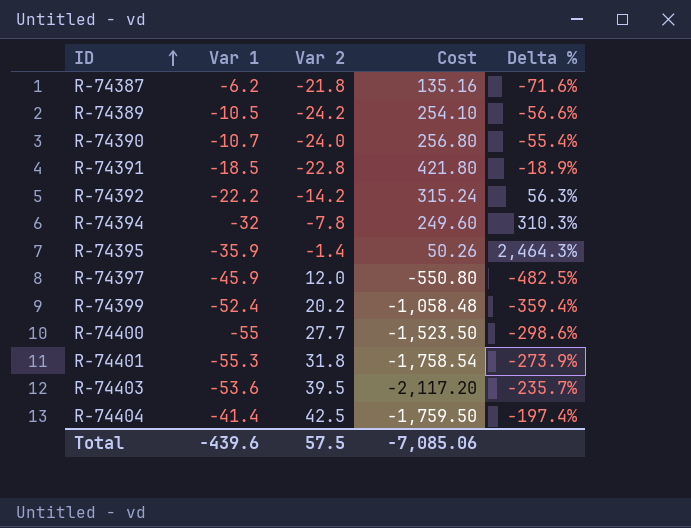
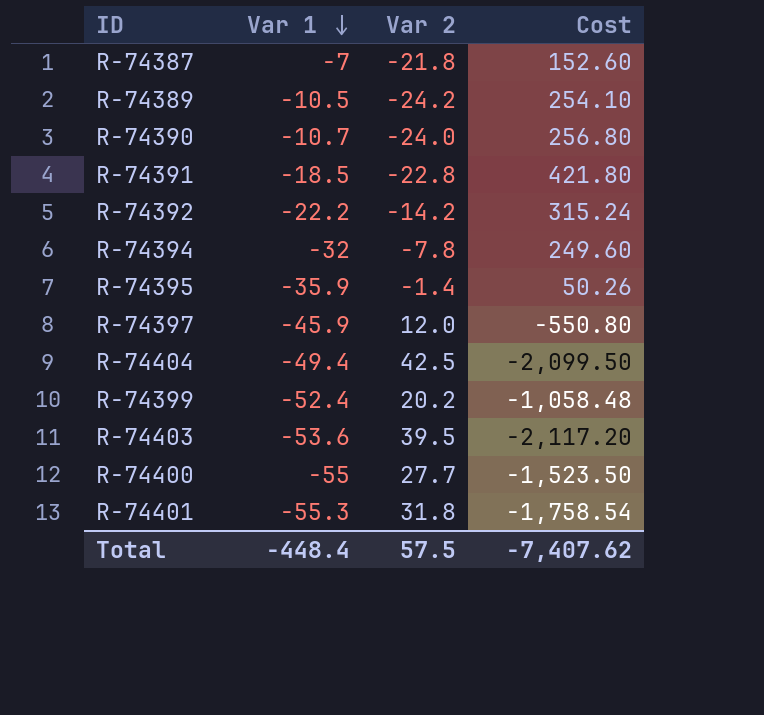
row order: ID ascending -> Var 1 descending
column Delta % | formula: ([Var 1] - [Var 2]) / [Var 2] -> none
R-74387 | Var 1: -6.2 -> -7
R-74387 | Cost: 135.16 -> 152.60
R-74404 | Var 1: -41.4 -> -49.4
R-74404 | Cost: -1,759.50 -> -2,099.50
Total | Var 1: -439.6 -> -448.4
Total | Cost: -7,085.06 -> -7,407.62

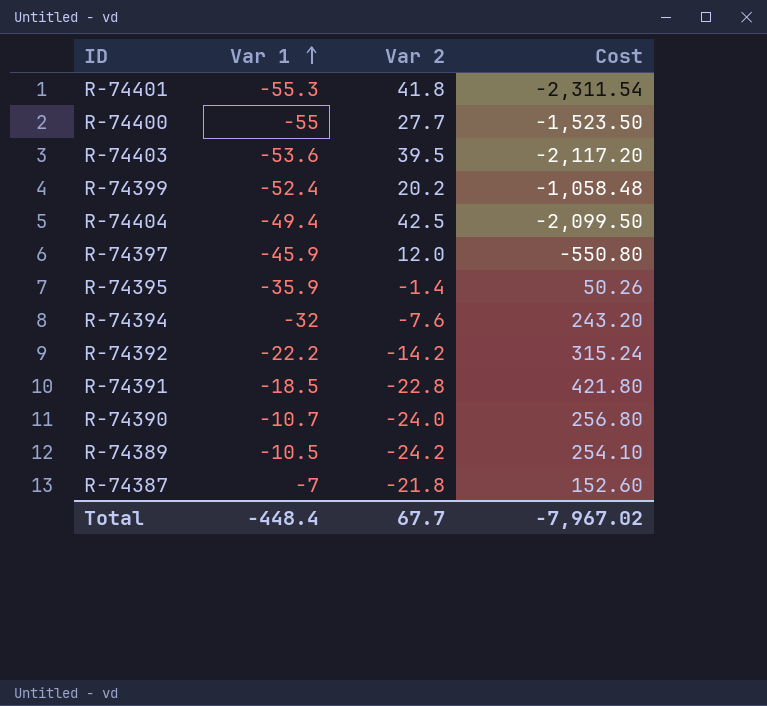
row order: Var 1 descending -> Var 1 ascending
R-74401 | Var 2: 31.8 -> 41.8
R-74401 | Cost: -1,758.54 -> -2,311.54
R-74394 | Var 2: -7.8 -> -7.6
R-74394 | Cost: 249.60 -> 243.20
Total | Var 2: 57.5 -> 67.7
Total | Cost: -7,407.62 -> -7,967.02

